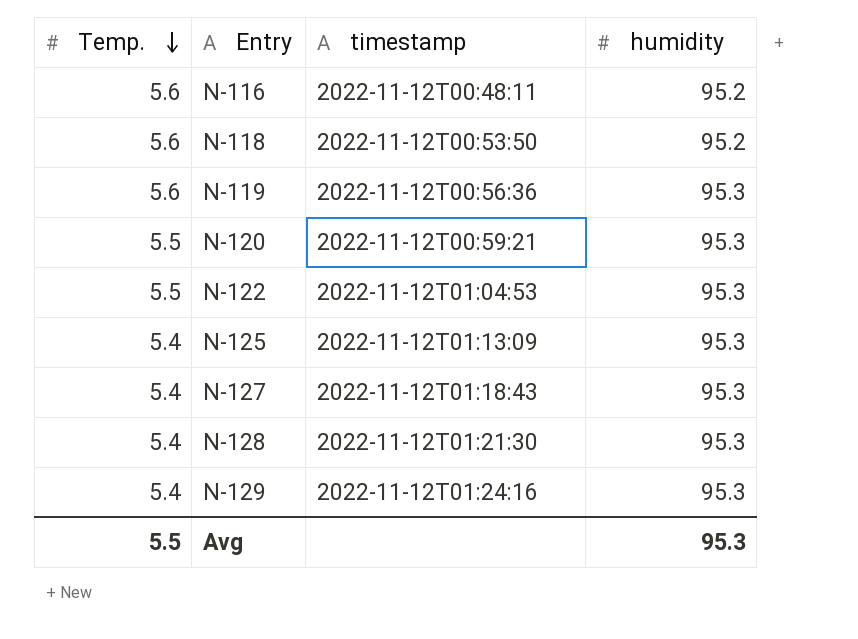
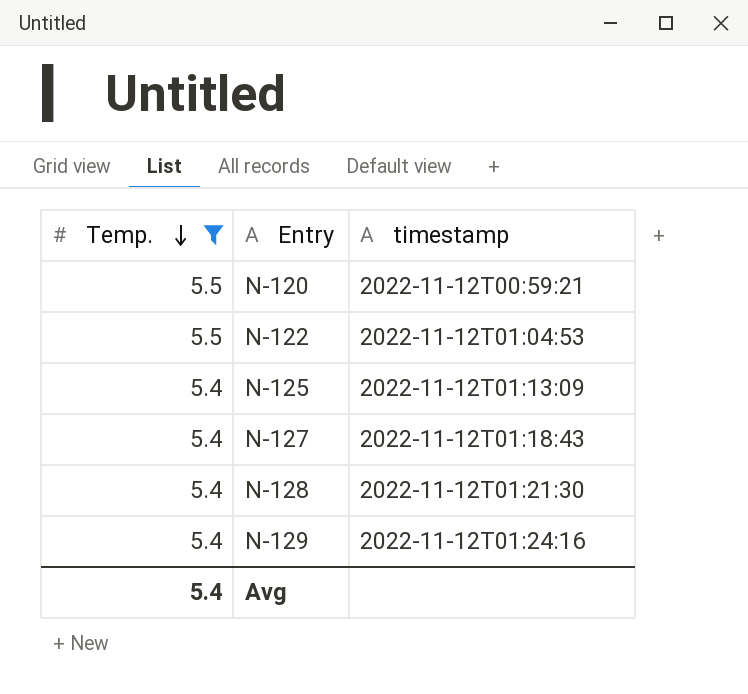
filter: none -> Temp. != 5.6
column humidity | position: 4 -> none
Avg | Temp.: 5.5 -> 5.4

